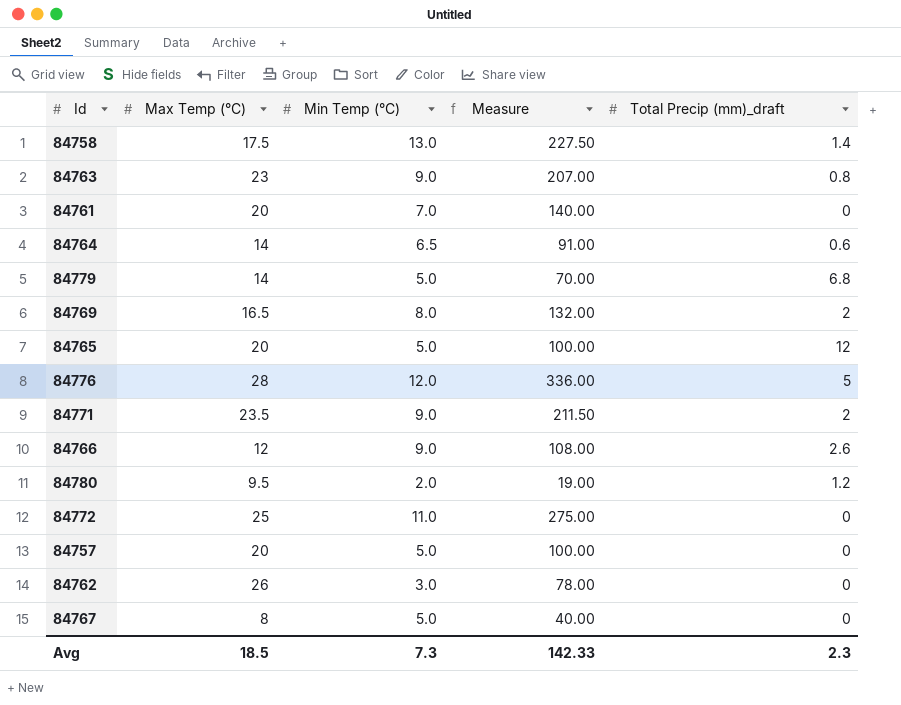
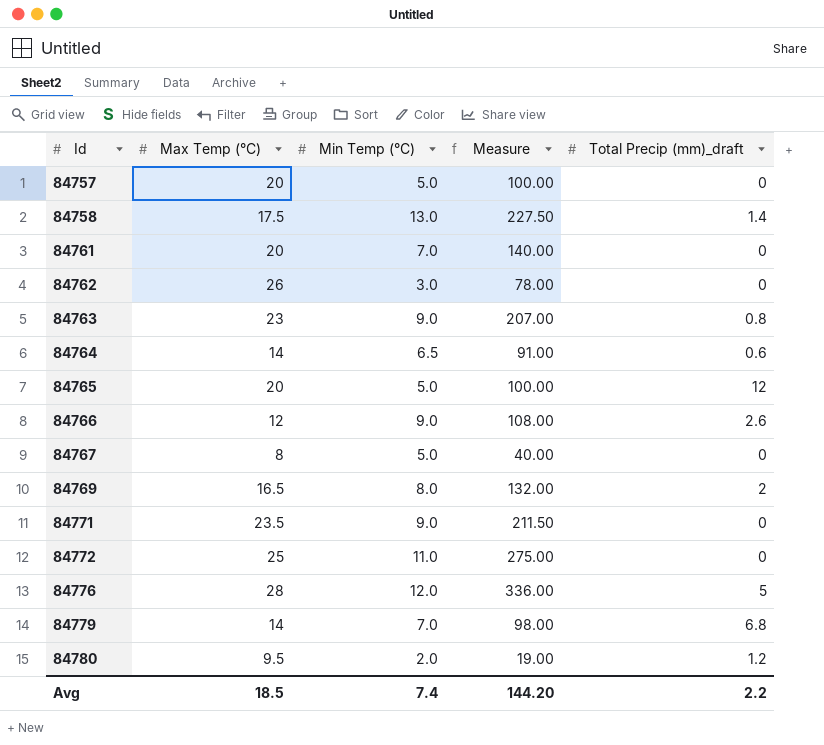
row order: none -> Id ascending
84771 | Total Precip (mm)_draft: 2 -> 0
84779 | Min Temp (°C): 5.0 -> 7.0
84779 | Measure: 70.00 -> 98.00
Avg | Min Temp (°C): 7.3 -> 7.4
Avg | Measure: 142.33 -> 144.20
Avg | Total Precip (mm)_draft: 2.3 -> 2.2

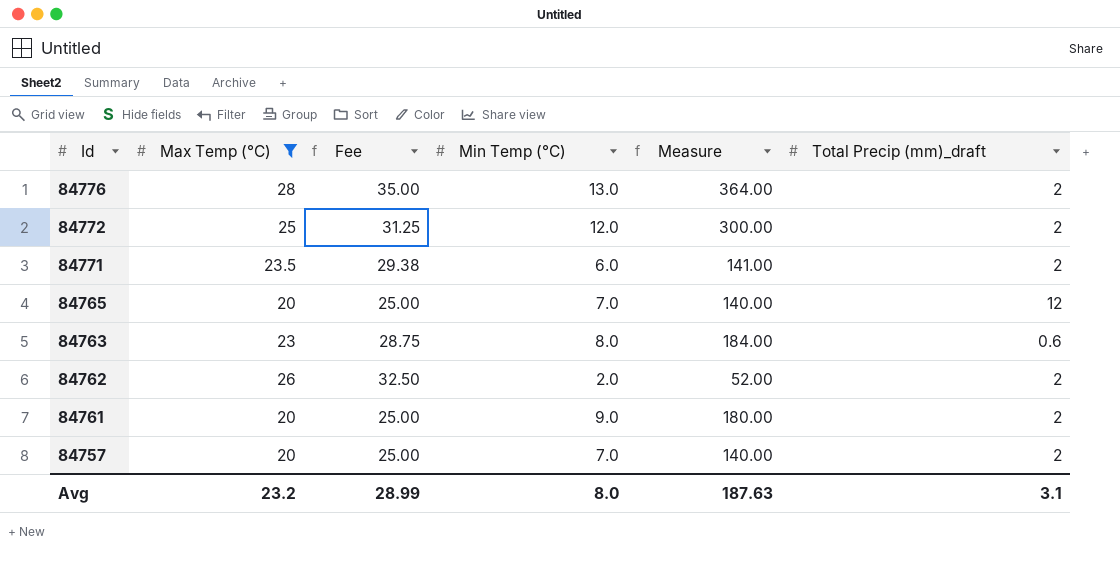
filter: none -> Max Temp (°C) >= 20
row order: Id ascending -> Id descending
column Fee | formula: none -> [Max Temp (°C)] * 1.25
84776 | Min Temp (°C): 12.0 -> 13.0
84776 | Measure: 336.00 -> 364.00
84776 | Total Precip (mm)_draft: 5 -> 2
84772 | Min Temp (°C): 11.0 -> 12.0
84772 | Measure: 275.00 -> 300.00
84772 | Total Precip (mm)_draft: 0 -> 2
84771 | Min Temp (°C): 9.0 -> 6.0
84771 | Measure: 211.50 -> 141.00
84771 | Total Precip (mm)_draft: 0 -> 2
84765 | Min Temp (°C): 5.0 -> 7.0
84765 | Measure: 100.00 -> 140.00
84763 | Min Temp (°C): 9.0 -> 8.0
84763 | Measure: 207.00 -> 184.00
84763 | Total Precip (mm)_draft: 0.8 -> 0.6
84762 | Min Temp (°C): 3.0 -> 2.0
84762 | Measure: 78.00 -> 52.00
84762 | Total Precip (mm)_draft: 0 -> 2
84761 | Min Temp (°C): 7.0 -> 9.0
84761 | Measure: 140.00 -> 180.00
84761 | Total Precip (mm)_draft: 0 -> 2
84757 | Min Temp (°C): 5.0 -> 7.0
84757 | Measure: 100.00 -> 140.00
84757 | Total Precip (mm)_draft: 0 -> 2
Avg | Max Temp (°C): 18.5 -> 23.2
Avg | Min Temp (°C): 7.4 -> 8.0
Avg | Measure: 144.20 -> 187.63
Avg | Total Precip (mm)_draft: 2.2 -> 3.1

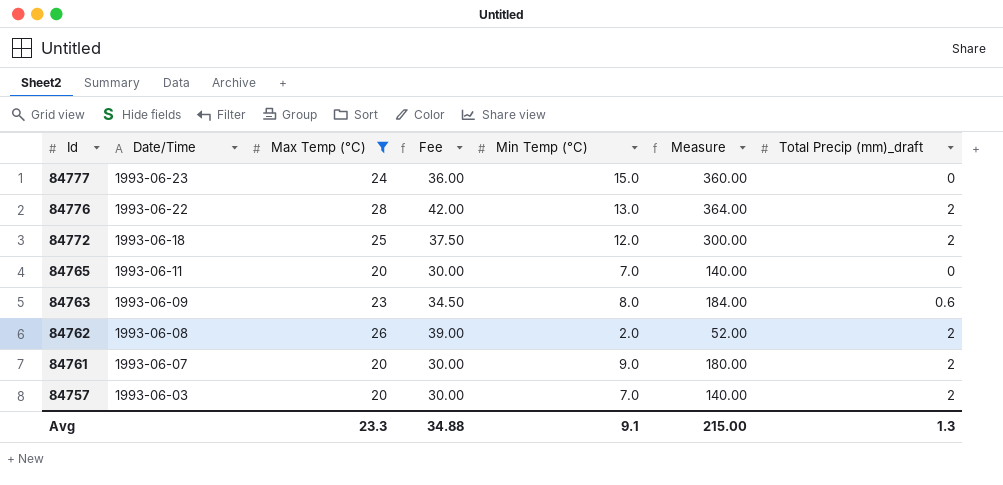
column Date/Time | position: none -> 2
column Fee | formula: [Max Temp (°C)] * 1.25 -> [Max Temp (°C)] * 1.5
row 84771: 23.5 | 29.38 | 6.0 | 141.00 | 2 -> none
row 84777: none -> 1993-06-23 | 24 | 36.00 | 15.0 | 360.00 | 0
84765 | Total Precip (mm)_draft: 12 -> 0
Avg | Max Temp (°C): 23.2 -> 23.3
Avg | Fee: 28.99 -> 34.88
Avg | Min Temp (°C): 8.0 -> 9.1
Avg | Measure: 187.63 -> 215.00
Avg | Total Precip (mm)_draft: 3.1 -> 1.3

